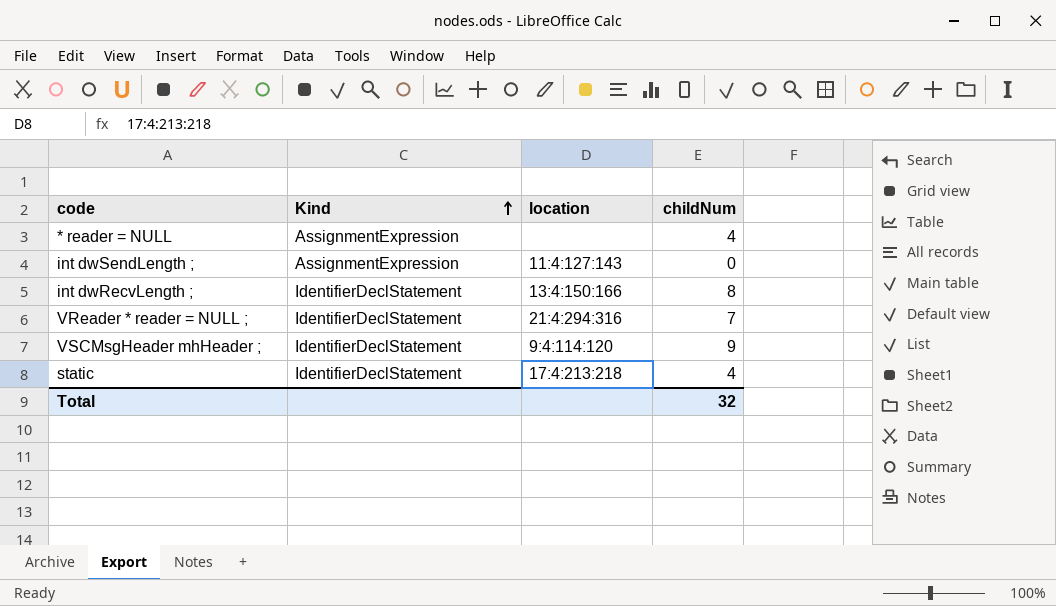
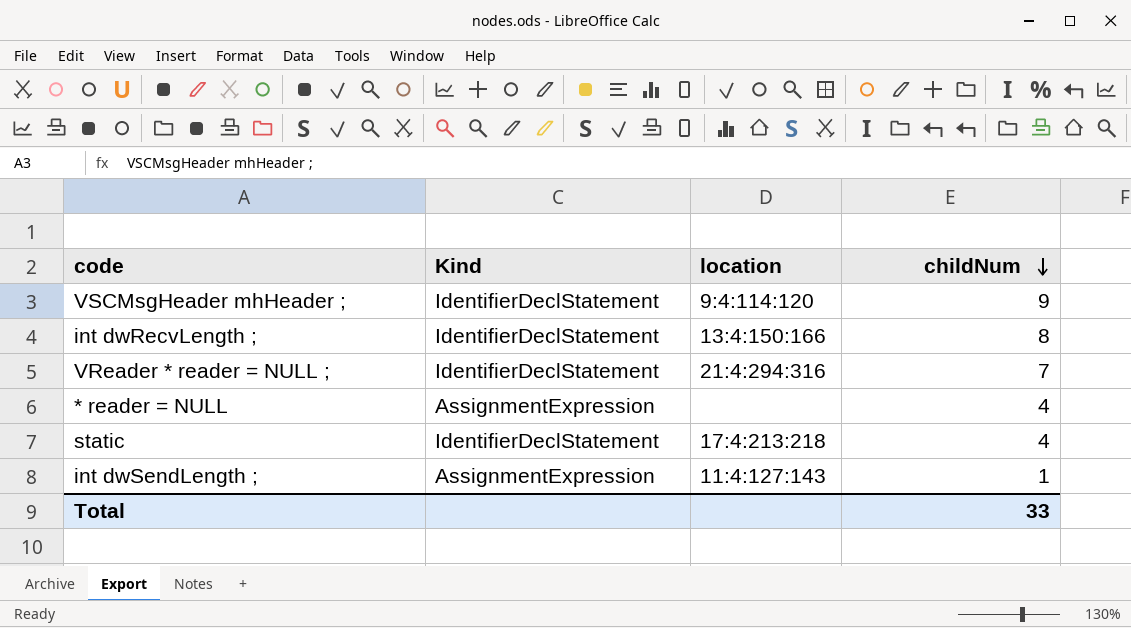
row order: Kind ascending -> childNum descending
int dwSendLength ; | childNum: 0 -> 1
Total | childNum: 32 -> 33

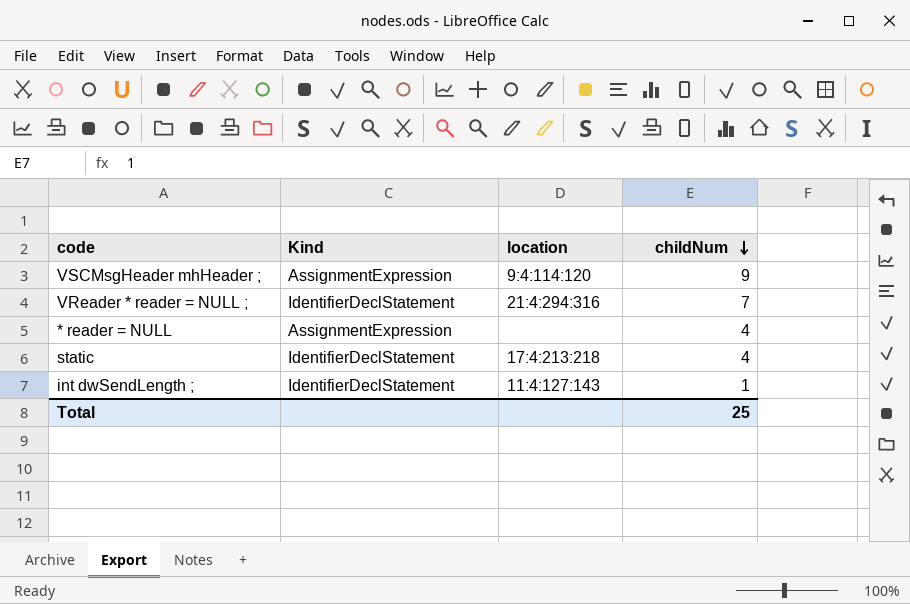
row int dwRecvLength ;: IdentifierDeclStatement | 13:4:150:166 | 8 -> none
VSCMsgHeader mhHeader ; | Kind: IdentifierDeclStatement -> AssignmentExpression
int dwSendLength ; | Kind: AssignmentExpression -> IdentifierDeclStatement
Total | childNum: 33 -> 25

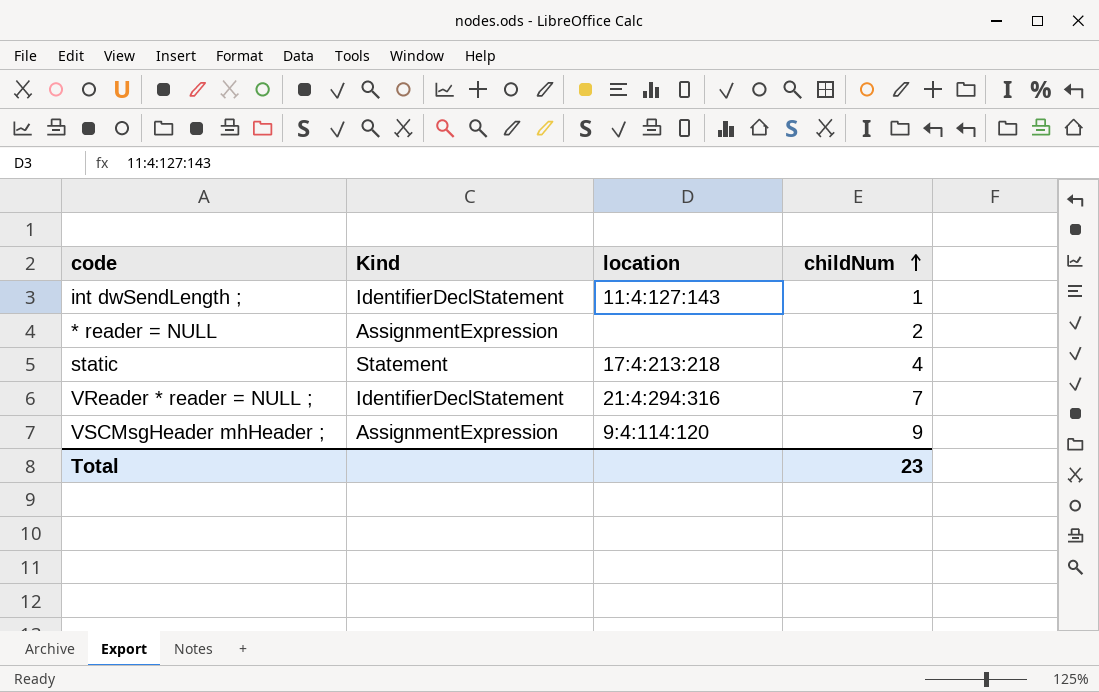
row order: childNum descending -> childNum ascending
* reader = NULL | childNum: 4 -> 2
static | Kind: IdentifierDeclStatement -> Statement
Total | childNum: 25 -> 23

